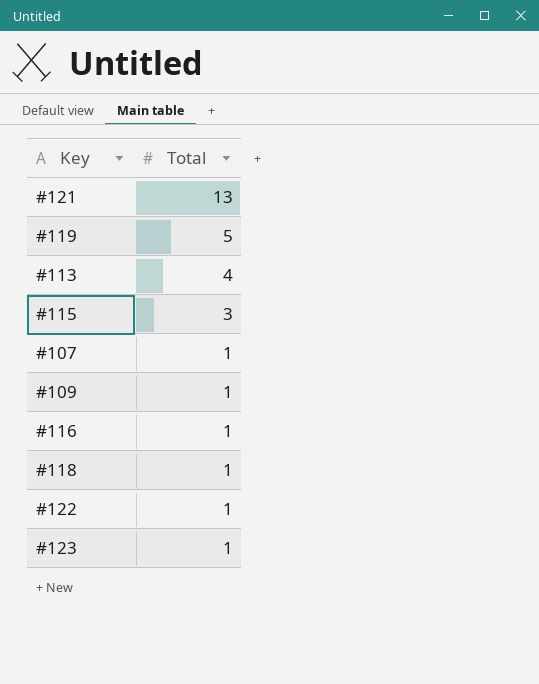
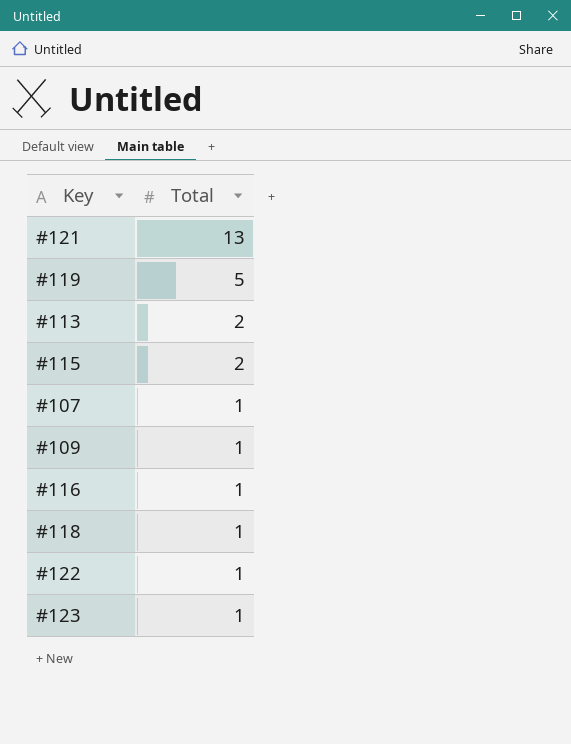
#113 | Total: 4 -> 2
#115 | Total: 3 -> 2

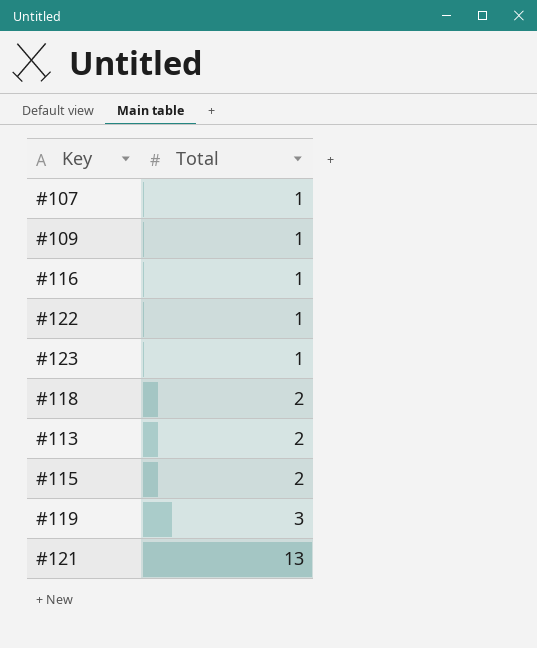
row order: Total descending -> Total ascending
#118 | Total: 1 -> 2
#119 | Total: 5 -> 3

